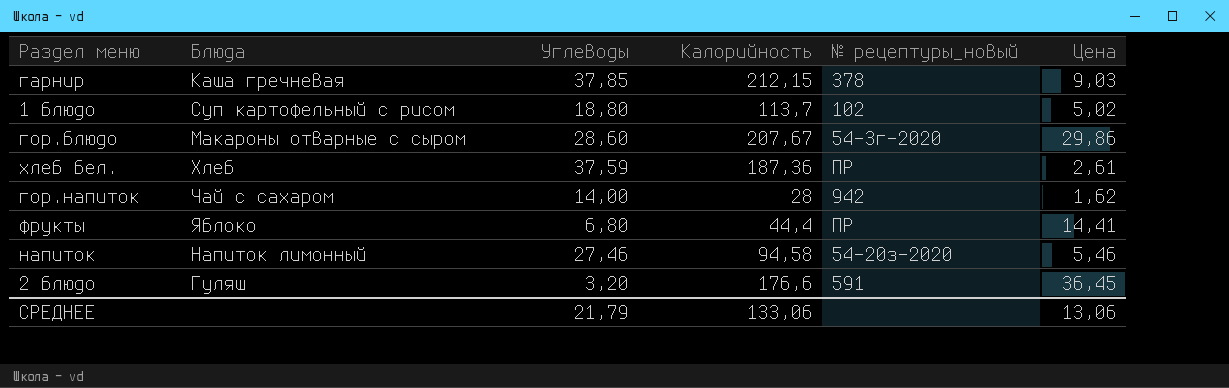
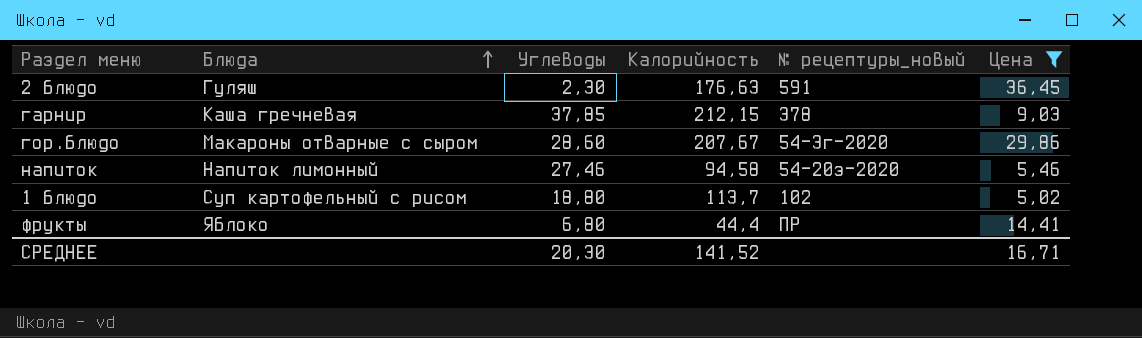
filter: none -> Цена >= 5,02
row order: none -> Блюда ascending
2 блюдо | Углеводы: 3,20 -> 2,30
2 блюдо | Калорийность: 176,6 -> 176,63
СРЕДНЕЕ | Углеводы: 21,79 -> 20,30
СРЕДНЕЕ | Калорийность: 133,06 -> 141,52
СРЕДНЕЕ | Цена: 13,06 -> 16,71

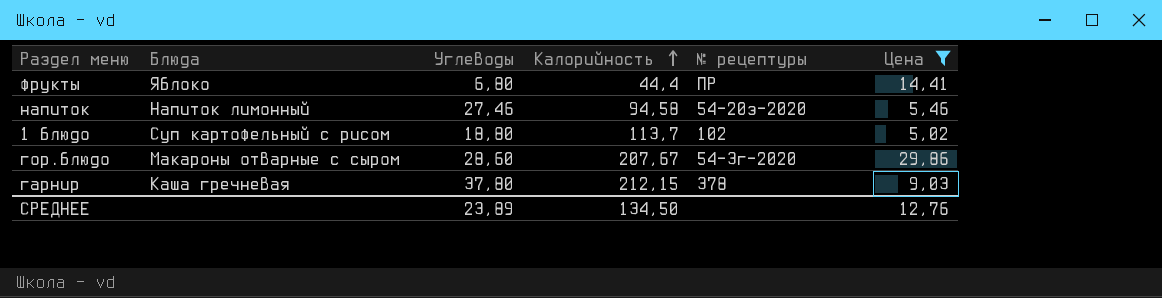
row order: Блюда ascending -> Калорийность ascending
column name: № рецептуры_новый -> № рецептуры
row 2 блюдо: Гуляш | 2,30 | 176,63 | 591 | 36,45 -> none
гарнир | Углеводы: 37,85 -> 37,80
СРЕДНЕЕ | Углеводы: 20,30 -> 23,89
СРЕДНЕЕ | Калорийность: 141,52 -> 134,50
СРЕДНЕЕ | Цена: 16,71 -> 12,76

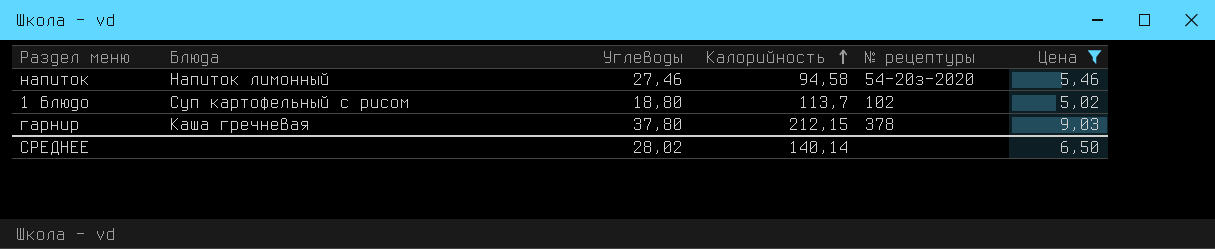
row фрукты: Яблоко | 6,80 | 44,4 | ПР | 14,41 -> none
row гор.блюдо: Макароны отварные с сыром | 28,60 | 207,67 | 54-3г-2020 | 29,86 -> none
СРЕДНЕЕ | Углеводы: 23,89 -> 28,02
СРЕДНЕЕ | Калорийность: 134,50 -> 140,14
СРЕДНЕЕ | Цена: 12,76 -> 6,50

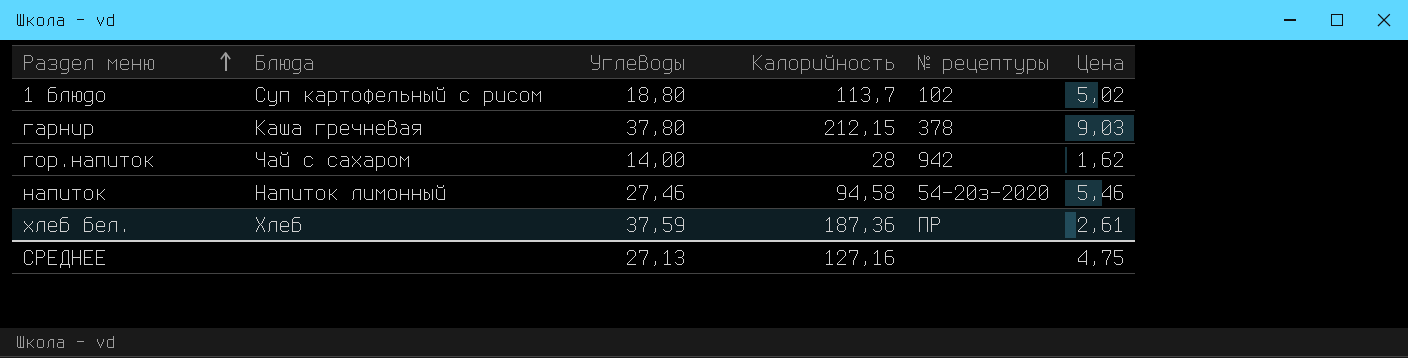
filter: Цена >= 5,02 -> none
row order: Калорийность ascending -> Раздел меню ascending
СРЕДНЕЕ | Углеводы: 28,02 -> 27,13
СРЕДНЕЕ | Калорийность: 140,14 -> 127,16
СРЕДНЕЕ | Цена: 6,50 -> 4,75

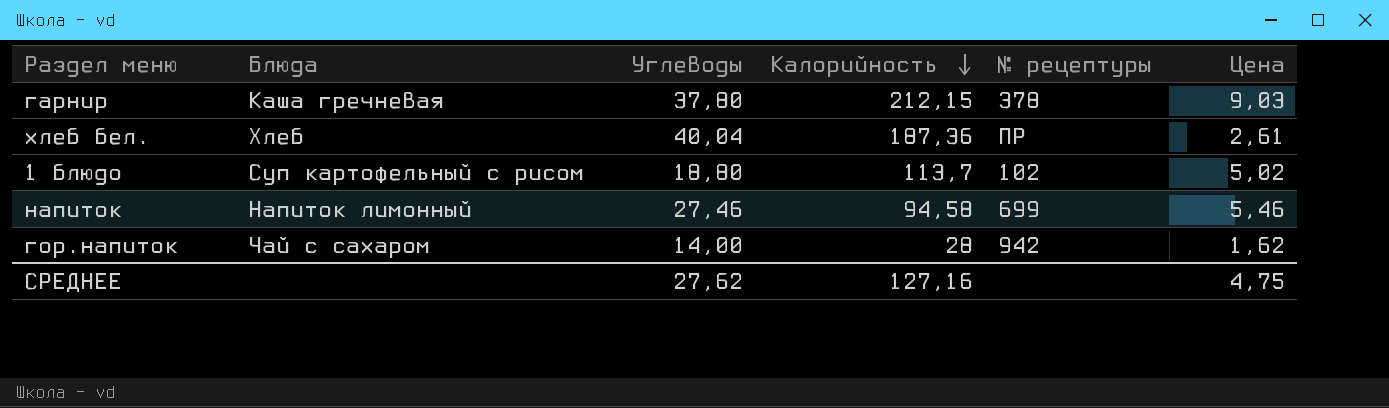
row order: Раздел меню ascending -> Калорийность descending
хлеб бел. | Углеводы: 37,59 -> 40,04
напиток | № рецептуры: 54-20з-2020 -> 699
СРЕДНЕЕ | Углеводы: 27,13 -> 27,62

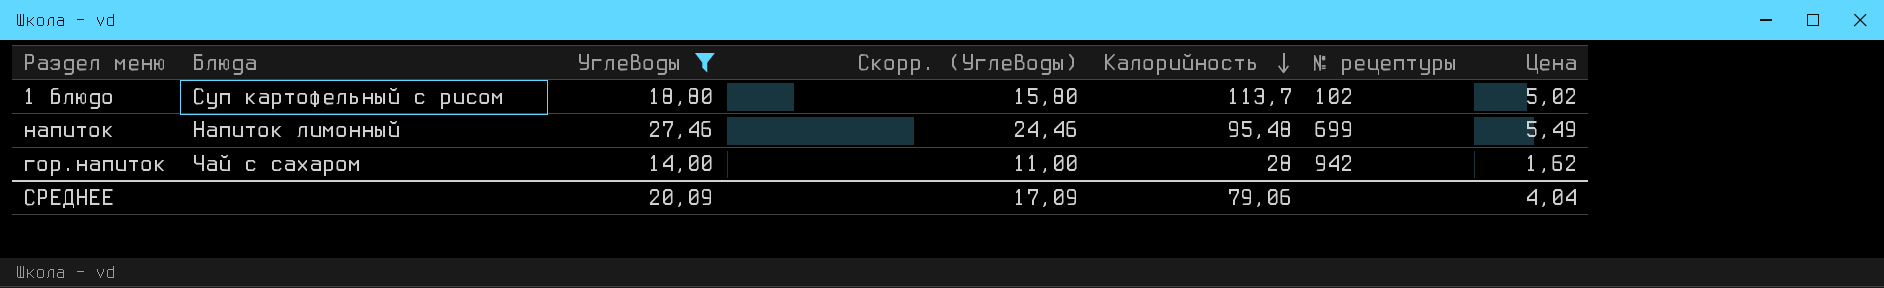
filter: none -> Углеводы <= 27,46
column Скорр. (Углеводы) | formula: none -> [Углеводы] - 3
напиток | Калорийность: 94,58 -> 95,48
напиток | Цена: 5,46 -> 5,49
СРЕДНЕЕ | Углеводы: 27,62 -> 20,09
СРЕДНЕЕ | Калорийность: 127,16 -> 79,06
СРЕДНЕЕ | Цена: 4,75 -> 4,04

